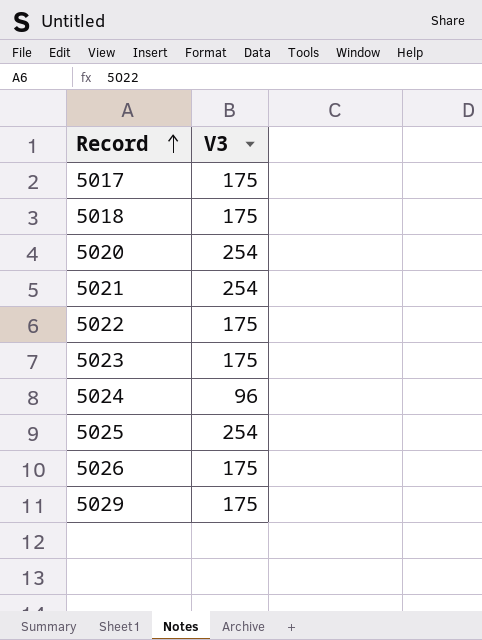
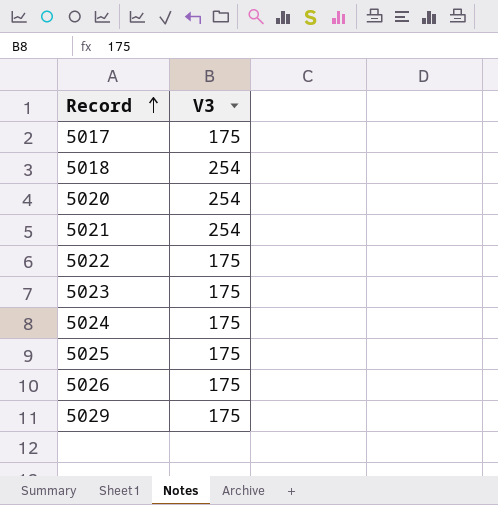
5018 | V3: 175 -> 254
5024 | V3: 96 -> 175
5025 | V3: 254 -> 175

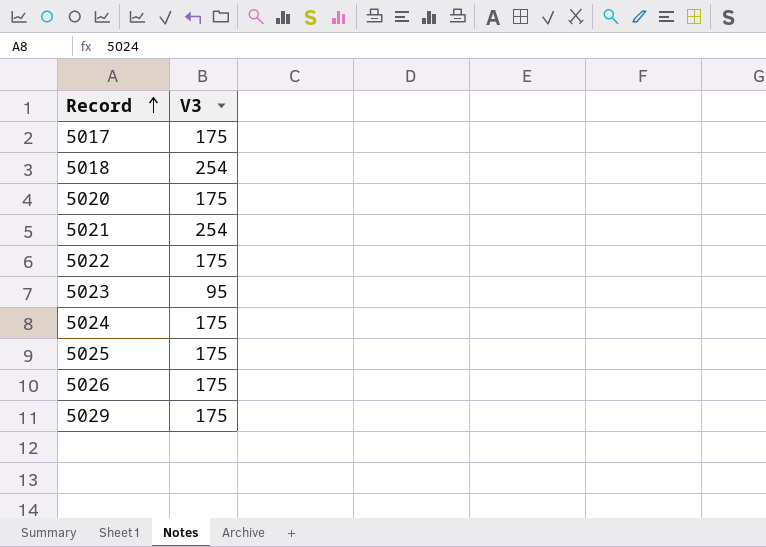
5020 | V3: 254 -> 175
5023 | V3: 175 -> 95

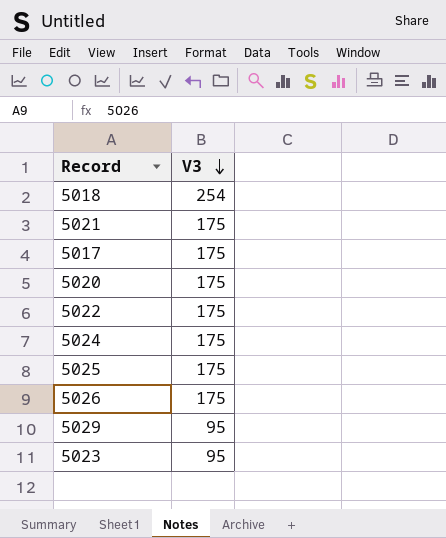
row order: Record ascending -> V3 descending
5021 | V3: 254 -> 175
5029 | V3: 175 -> 95

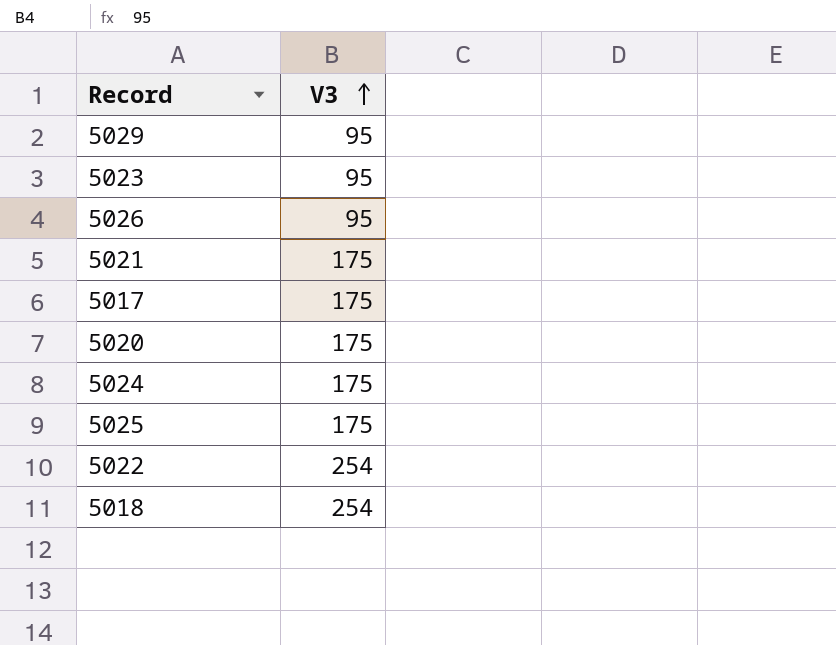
row order: V3 descending -> V3 ascending
5026 | V3: 175 -> 95
5022 | V3: 175 -> 254

